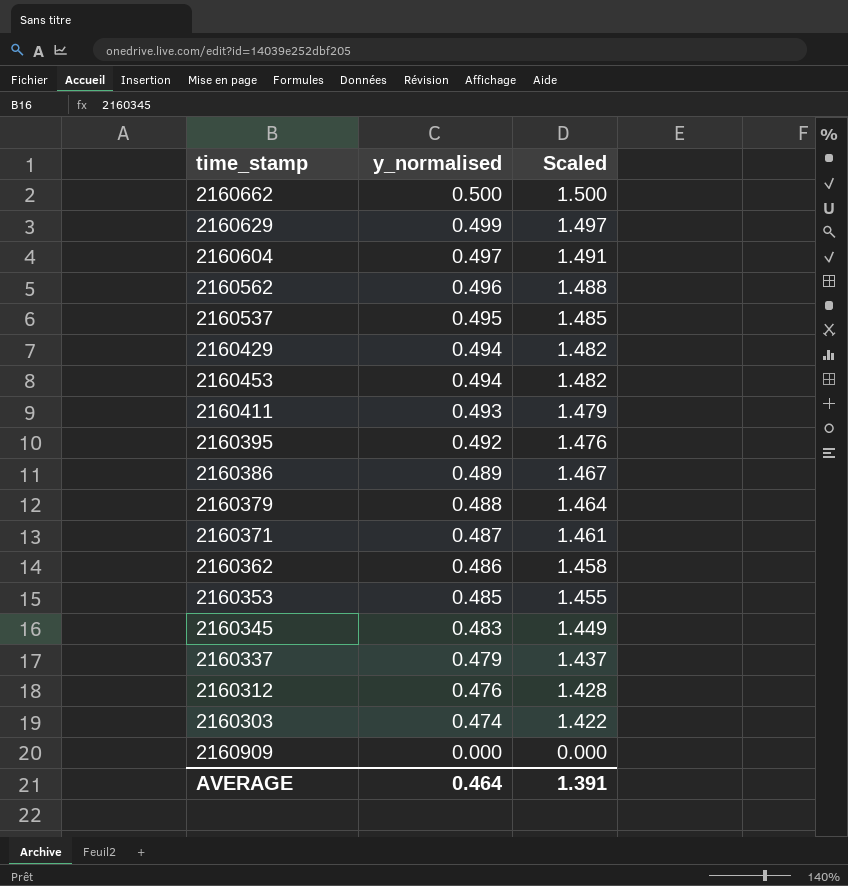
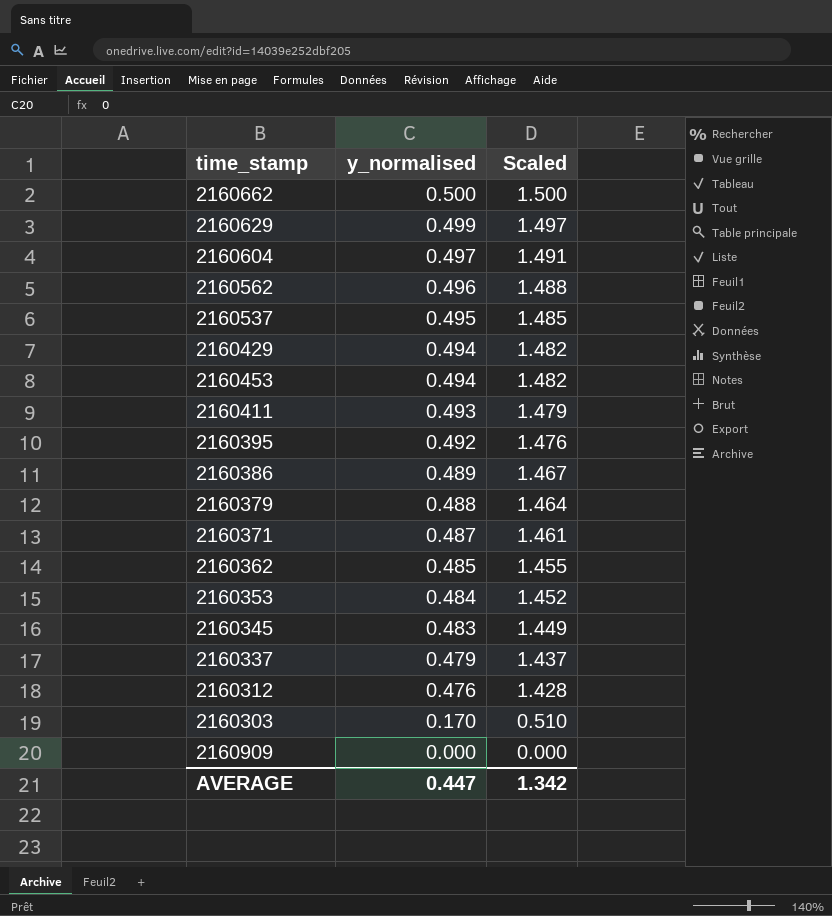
2160362 | y_normalised: 0.486 -> 0.485
2160362 | Scaled: 1.458 -> 1.455
2160353 | y_normalised: 0.485 -> 0.484
2160353 | Scaled: 1.455 -> 1.452
2160303 | y_normalised: 0.474 -> 0.170
2160303 | Scaled: 1.422 -> 0.510
AVERAGE | y_normalised: 0.464 -> 0.447
AVERAGE | Scaled: 1.391 -> 1.342

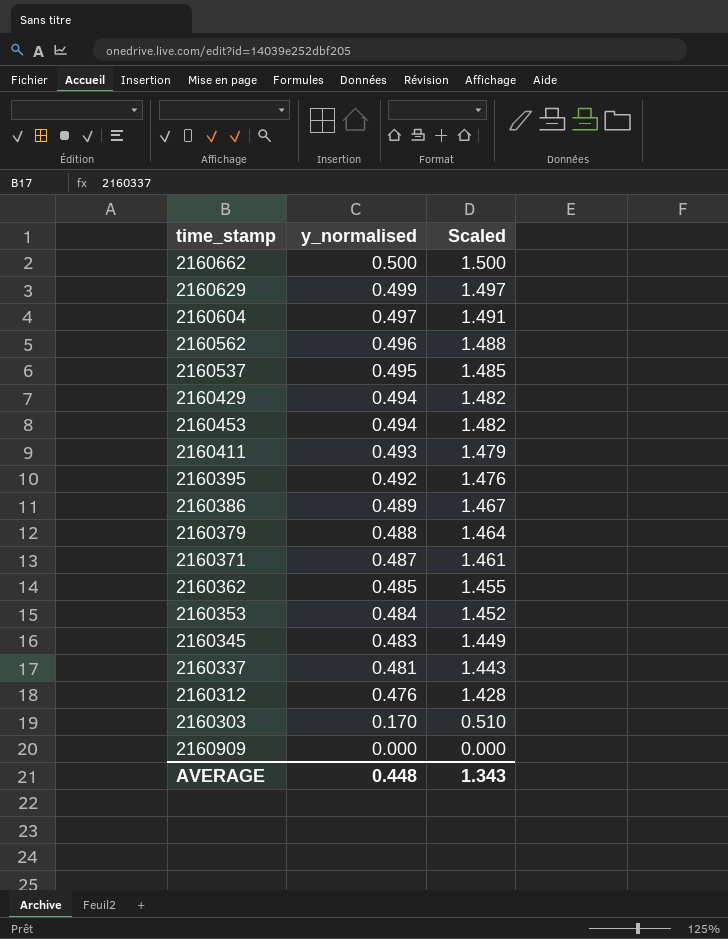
2160337 | y_normalised: 0.479 -> 0.481
2160337 | Scaled: 1.437 -> 1.443
AVERAGE | y_normalised: 0.447 -> 0.448
AVERAGE | Scaled: 1.342 -> 1.343

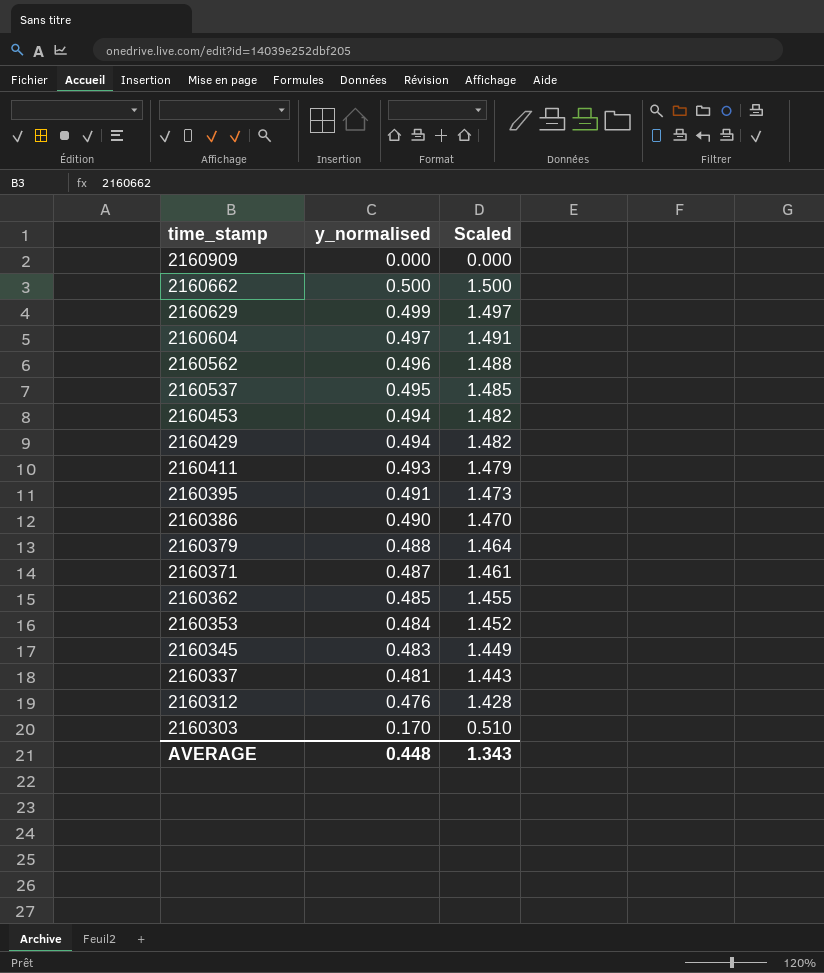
row order: y_normalised descending -> time_stamp descending
2160395 | y_normalised: 0.492 -> 0.491
2160395 | Scaled: 1.476 -> 1.473
2160386 | y_normalised: 0.489 -> 0.490
2160386 | Scaled: 1.467 -> 1.470

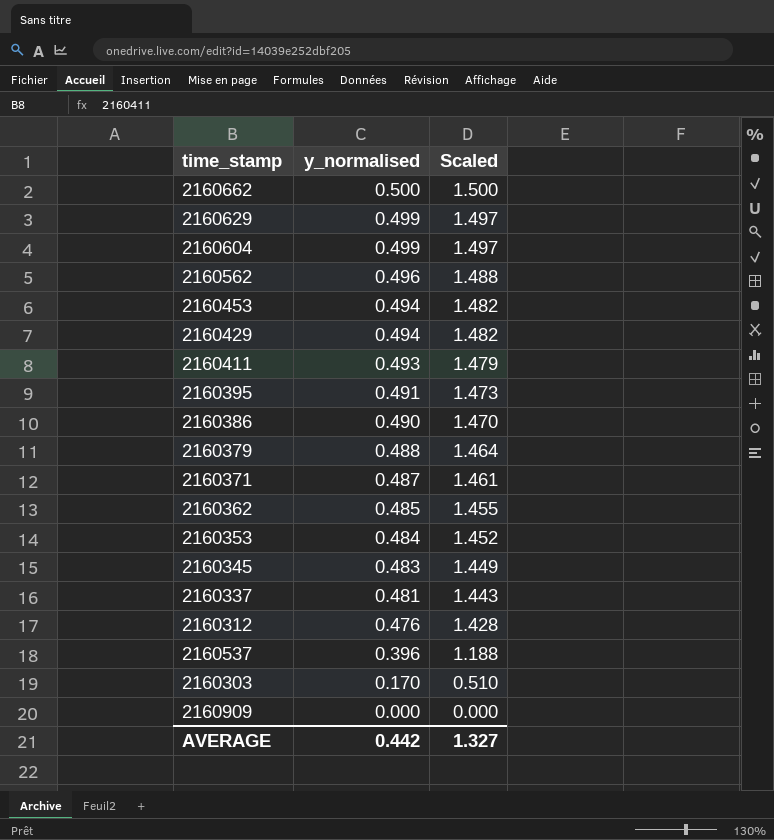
row order: time_stamp descending -> y_normalised descending
2160604 | y_normalised: 0.497 -> 0.499
2160604 | Scaled: 1.491 -> 1.497
2160537 | y_normalised: 0.495 -> 0.396
2160537 | Scaled: 1.485 -> 1.188
AVERAGE | y_normalised: 0.448 -> 0.442
AVERAGE | Scaled: 1.343 -> 1.327

